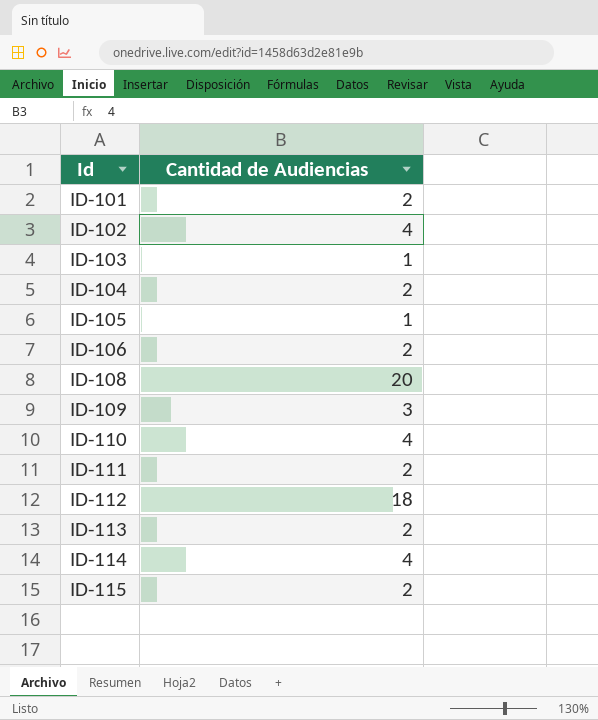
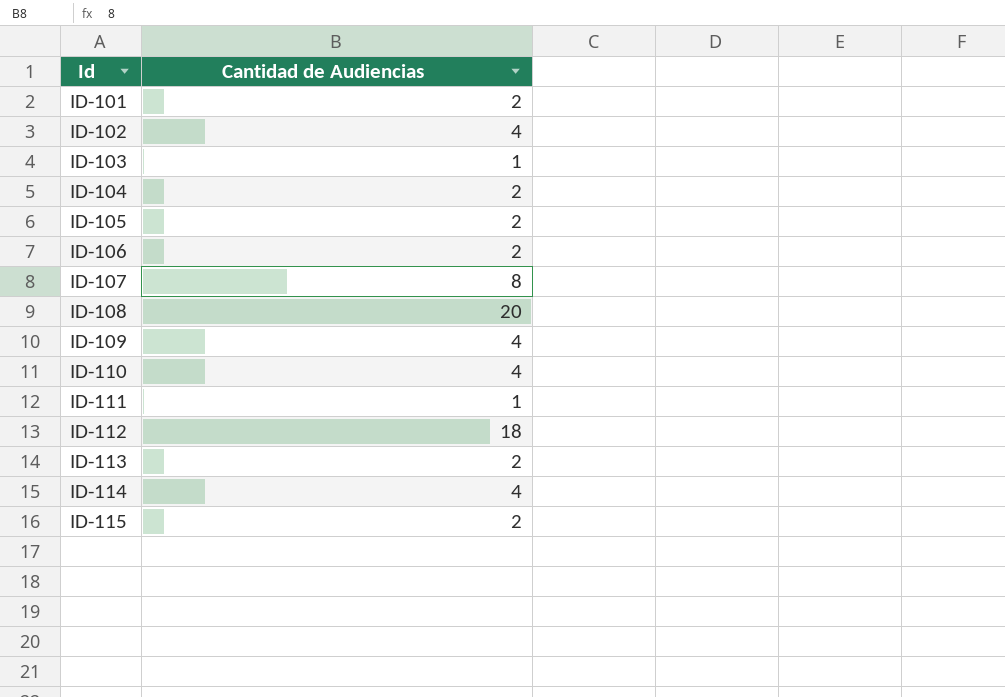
ID-105 | Cantidad de Audiencias: 1 -> 2
row ID-107: none -> 8
ID-109 | Cantidad de Audiencias: 3 -> 4
ID-111 | Cantidad de Audiencias: 2 -> 1

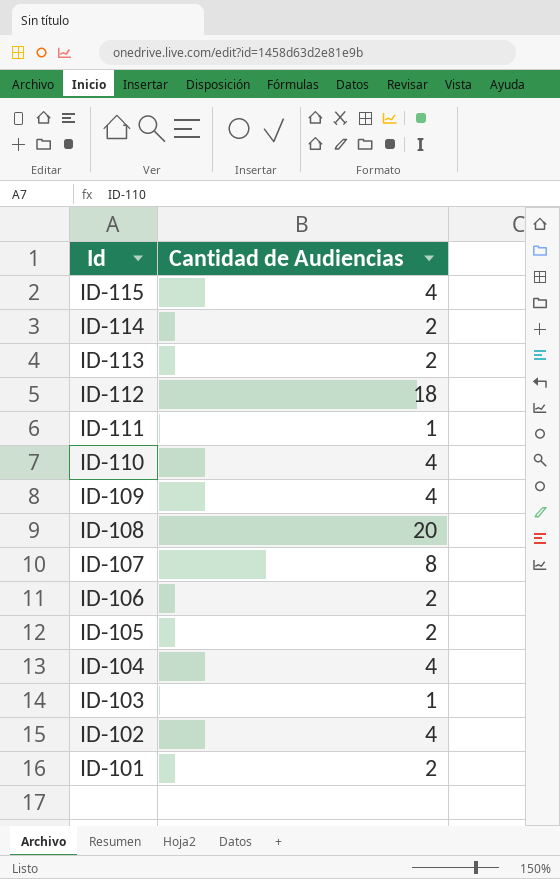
row order: Id ascending -> Id descending
ID-115 | Cantidad de Audiencias: 2 -> 4
ID-114 | Cantidad de Audiencias: 4 -> 2
ID-104 | Cantidad de Audiencias: 2 -> 4

